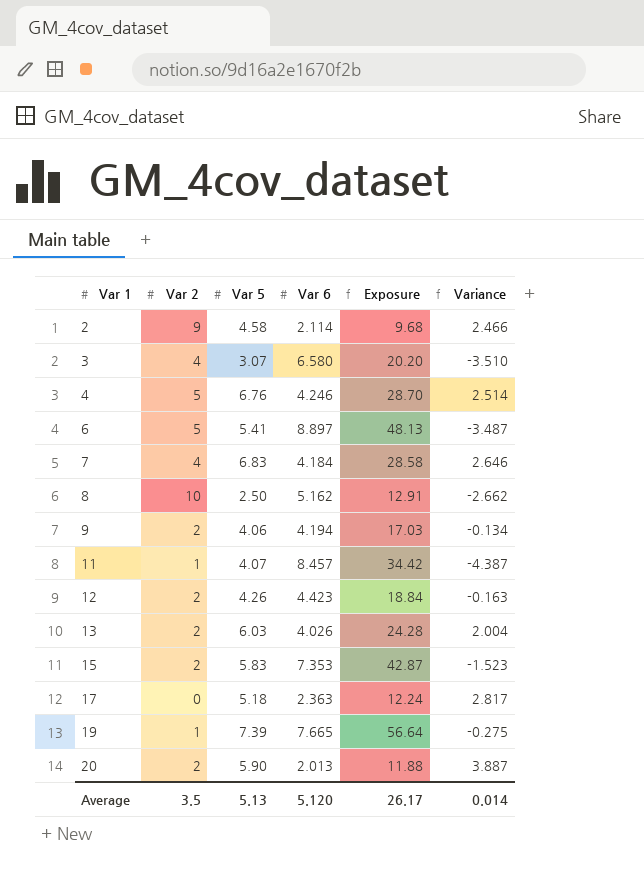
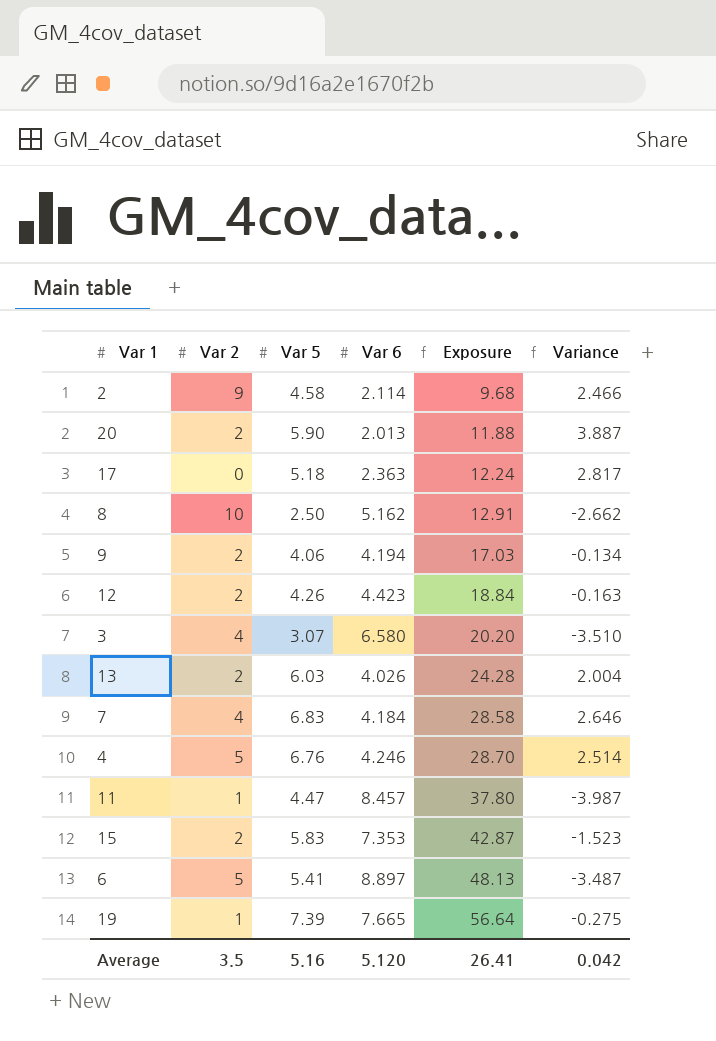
row order: Var 1 ascending -> Exposure ascending
11 | Var 5: 4.07 -> 4.47
11 | Exposure: 34.42 -> 37.80
11 | Variance: -4.387 -> -3.987
Average | Var 5: 5.13 -> 5.16
Average | Exposure: 26.17 -> 26.41
Average | Variance: 0.014 -> 0.042

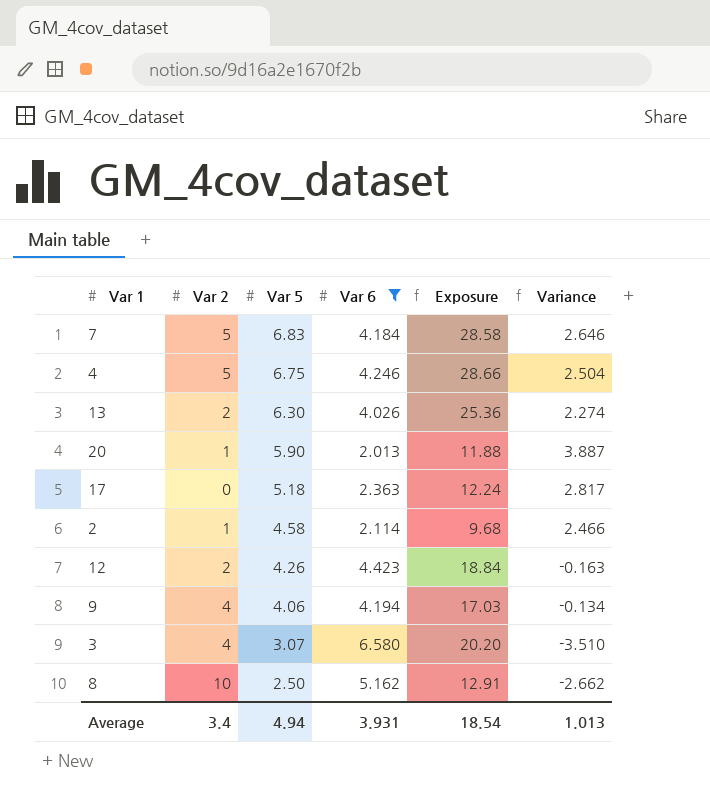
filter: none -> Var 6 <= 6.580
row order: Exposure ascending -> Var 5 descending
7 | Var 2: 4 -> 5
4 | Var 5: 6.76 -> 6.75
4 | Exposure: 28.70 -> 28.66
4 | Variance: 2.514 -> 2.504
13 | Var 5: 6.03 -> 6.30
13 | Exposure: 24.28 -> 25.36
13 | Variance: 2.004 -> 2.274
20 | Var 2: 2 -> 1
2 | Var 2: 9 -> 1
9 | Var 2: 2 -> 4
Average | Var 2: 3.5 -> 3.4
Average | Var 5: 5.16 -> 4.94
Average | Var 6: 5.120 -> 3.931
Average | Exposure: 26.41 -> 18.54
Average | Variance: 0.042 -> 1.013

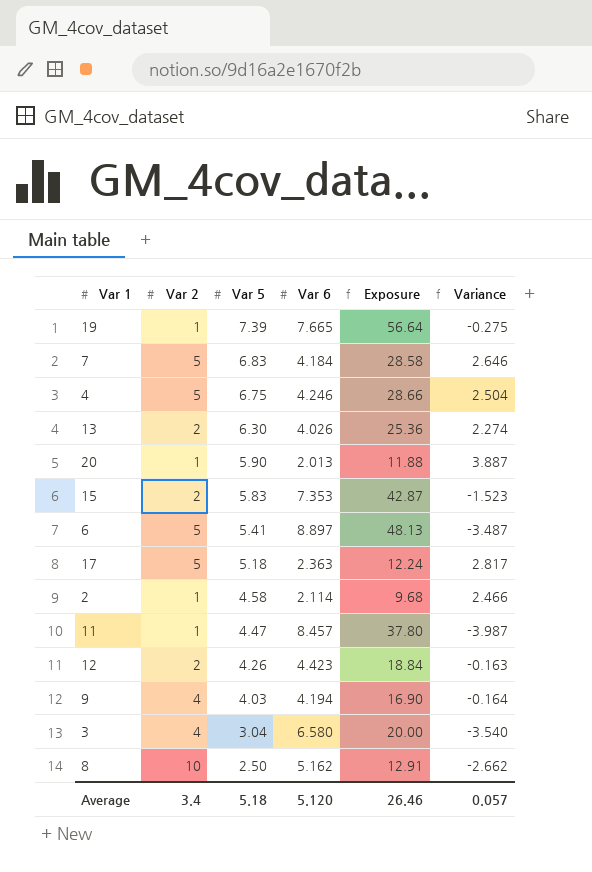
filter: Var 6 <= 6.580 -> none
17 | Var 2: 0 -> 5
9 | Var 5: 4.06 -> 4.03
9 | Exposure: 17.03 -> 16.90
9 | Variance: -0.134 -> -0.164
3 | Var 5: 3.07 -> 3.04
3 | Exposure: 20.20 -> 20.00
3 | Variance: -3.510 -> -3.540
Average | Var 5: 4.94 -> 5.18
Average | Var 6: 3.931 -> 5.120
Average | Exposure: 18.54 -> 26.46
Average | Variance: 1.013 -> 0.057

